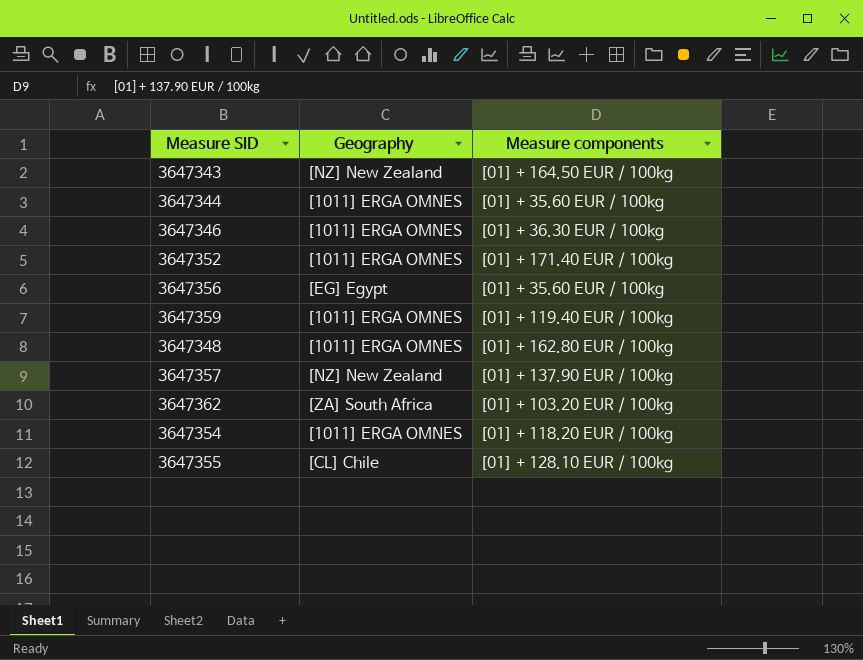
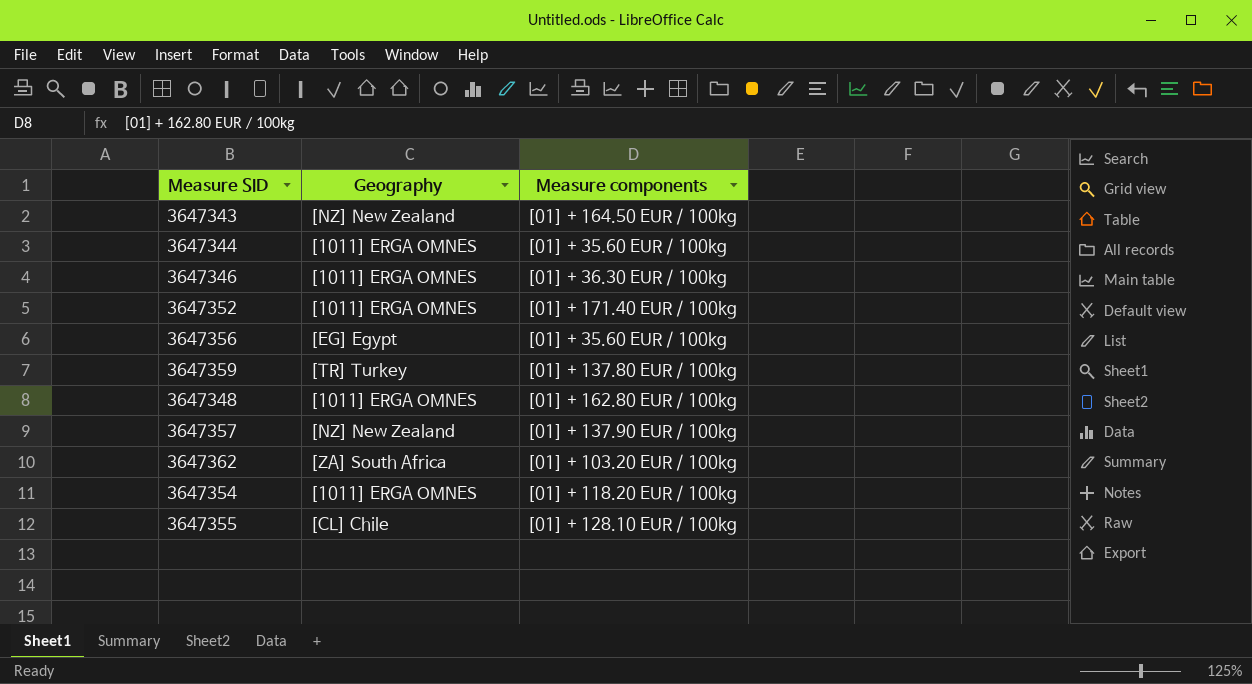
3647359 | Geography: [1011] ERGA OMNES -> [TR] Turkey
3647359 | Measure components: [01] + 119.40 EUR / 100kg -> [01] + 137.80 EUR / 100kg

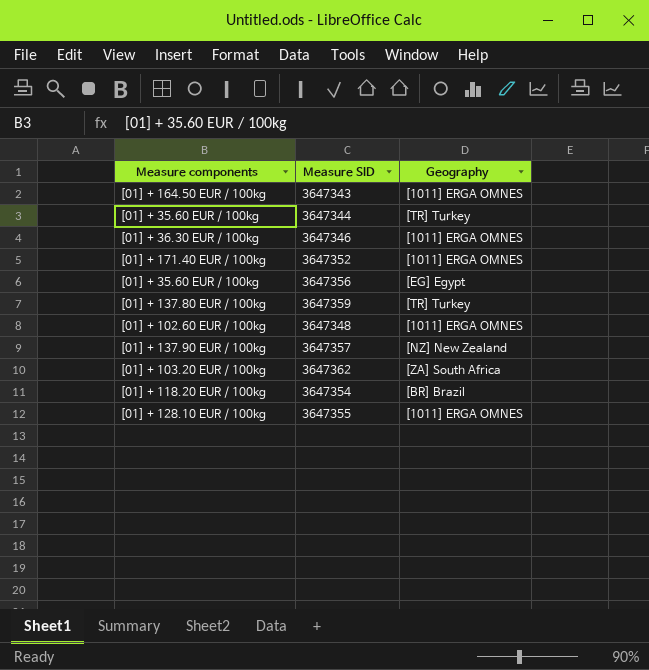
column Measure components | position: 3 -> 1
3647343 | Geography: [NZ] New Zealand -> [1011] ERGA OMNES
3647344 | Geography: [1011] ERGA OMNES -> [TR] Turkey
3647348 | Measure components: [01] + 162.80 EUR / 100kg -> [01] + 102.60 EUR / 100kg
3647354 | Geography: [1011] ERGA OMNES -> [BR] Brazil
3647355 | Geography: [CL] Chile -> [1011] ERGA OMNES

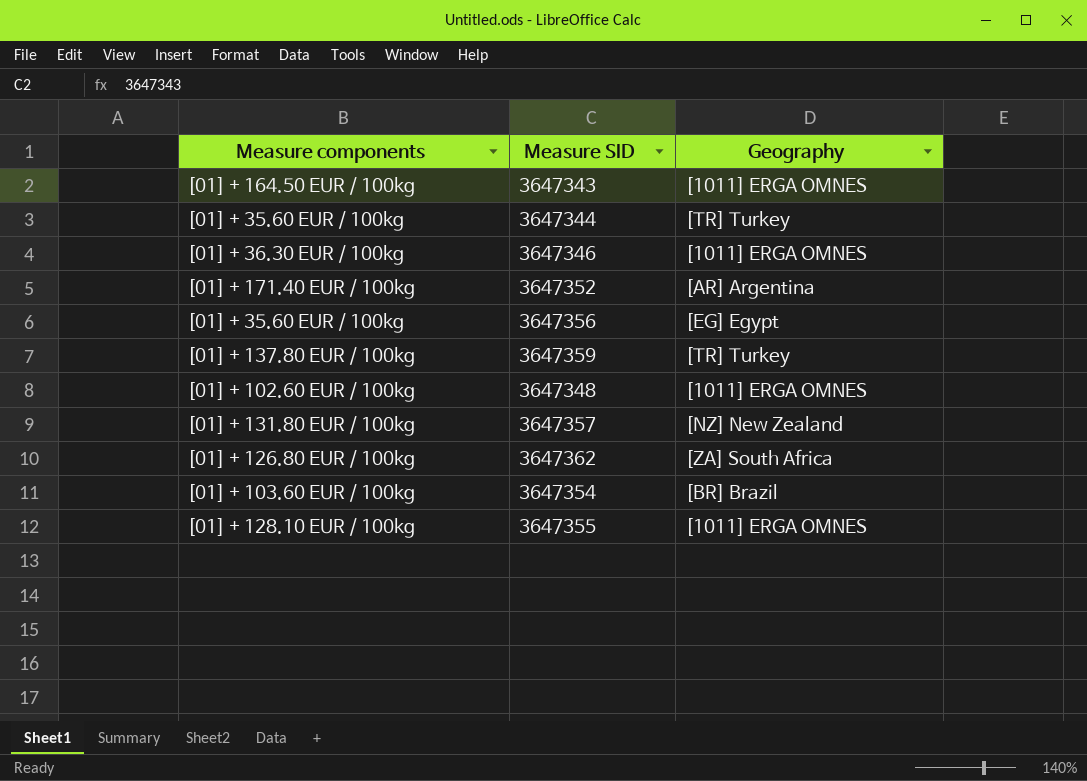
3647352 | Geography: [1011] ERGA OMNES -> [AR] Argentina
3647357 | Measure components: [01] + 137.90 EUR / 100kg -> [01] + 131.80 EUR / 100kg
3647362 | Measure components: [01] + 103.20 EUR / 100kg -> [01] + 126.80 EUR / 100kg
3647354 | Measure components: [01] + 118.20 EUR / 100kg -> [01] + 103.60 EUR / 100kg

